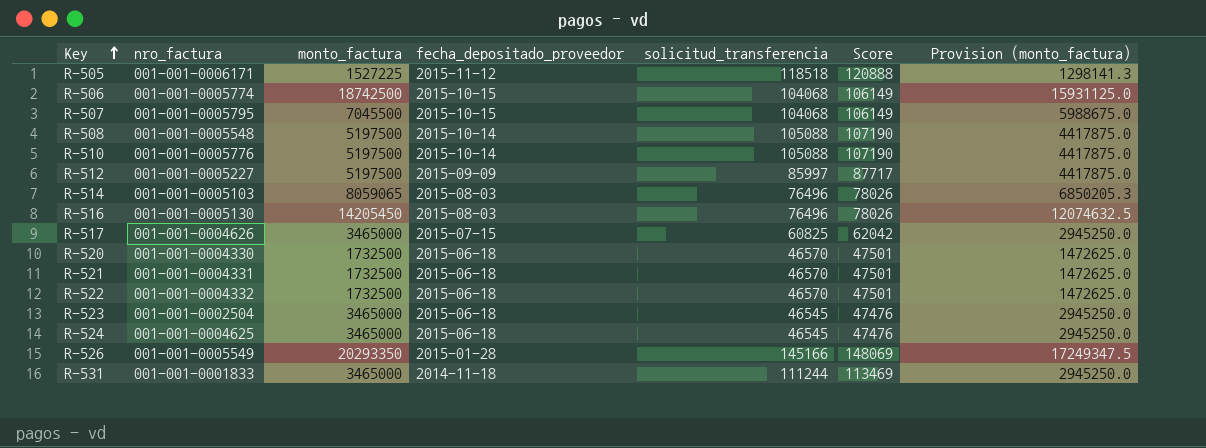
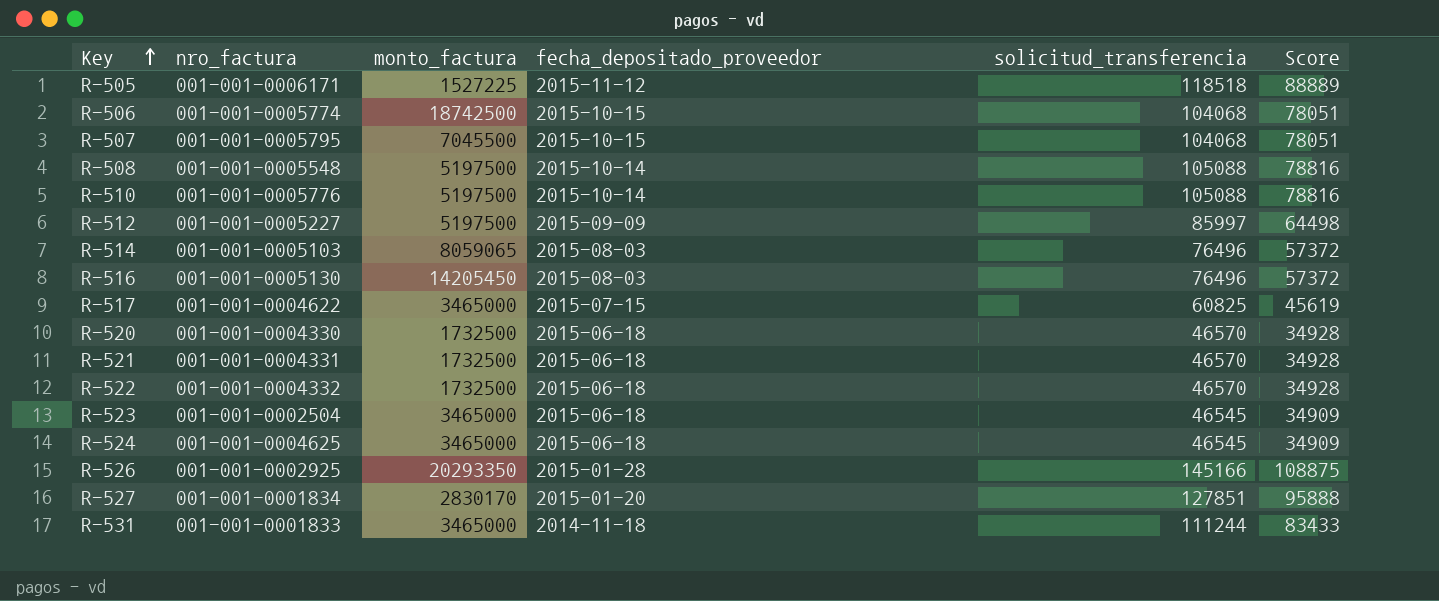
column Provision (monto_factura) | formula: [monto_factura] * 0.85 -> none
column Score | formula: [solicitud_transferencia] * 1.02 -> [solicitud_transferencia] * 0.75
R-517 | nro_factura: 001-001-0004626 -> 001-001-0004622
R-526 | nro_factura: 001-001-0005549 -> 001-001-0002925
row R-527: none -> 001-001-0001834 | 2830170 | 2015-01-20 | 127851 | 95888

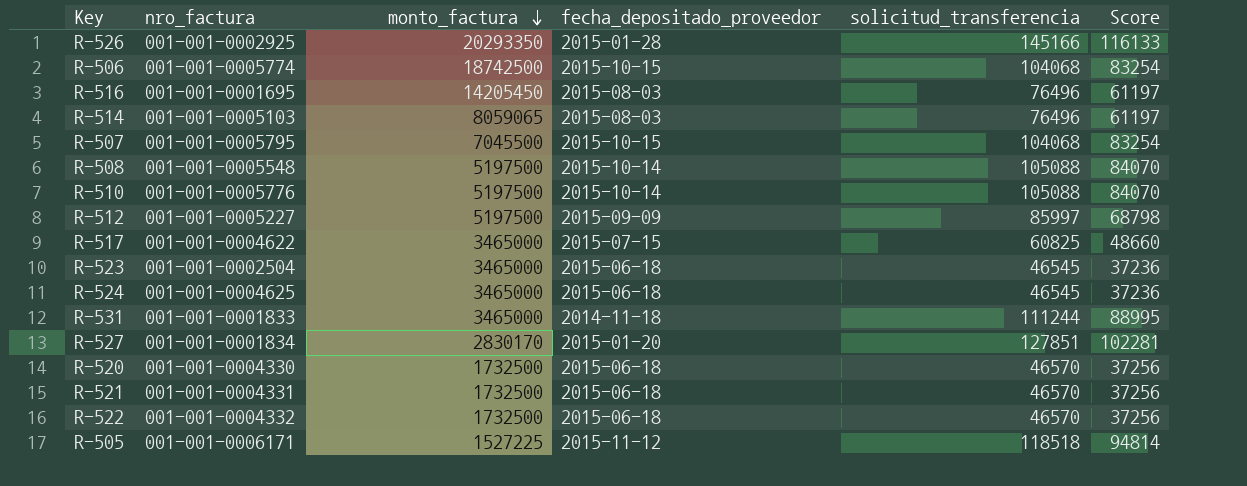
row order: Key ascending -> monto_factura descending
column Score | formula: [solicitud_transferencia] * 0.75 -> [solicitud_transferencia] * 0.8
R-516 | nro_factura: 001-001-0005130 -> 001-001-0001695

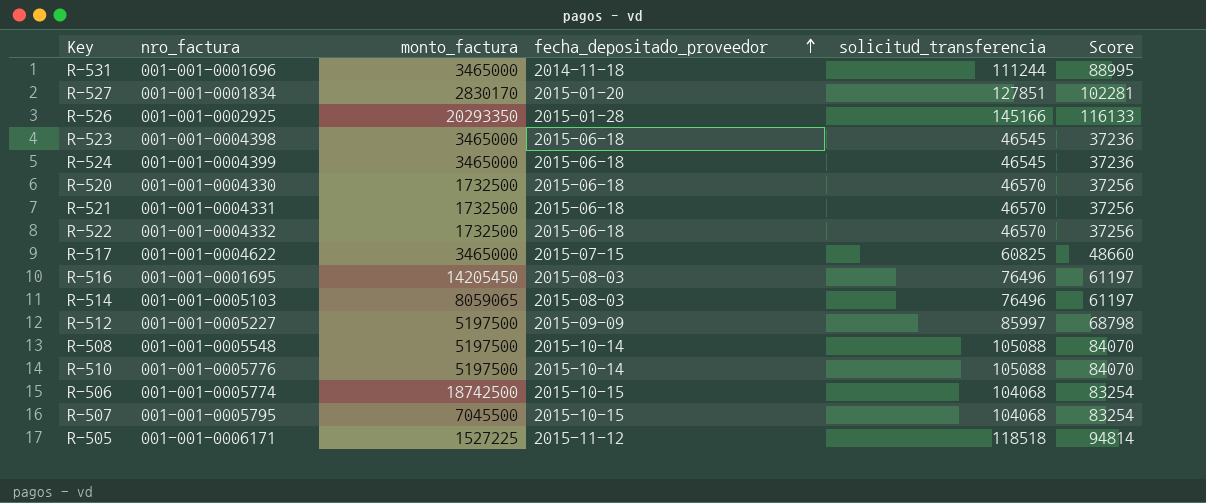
row order: monto_factura descending -> fecha_depositado_proveedor ascending
R-531 | nro_factura: 001-001-0001833 -> 001-001-0001696
R-523 | nro_factura: 001-001-0002504 -> 001-001-0004398
R-524 | nro_factura: 001-001-0004625 -> 001-001-0004399

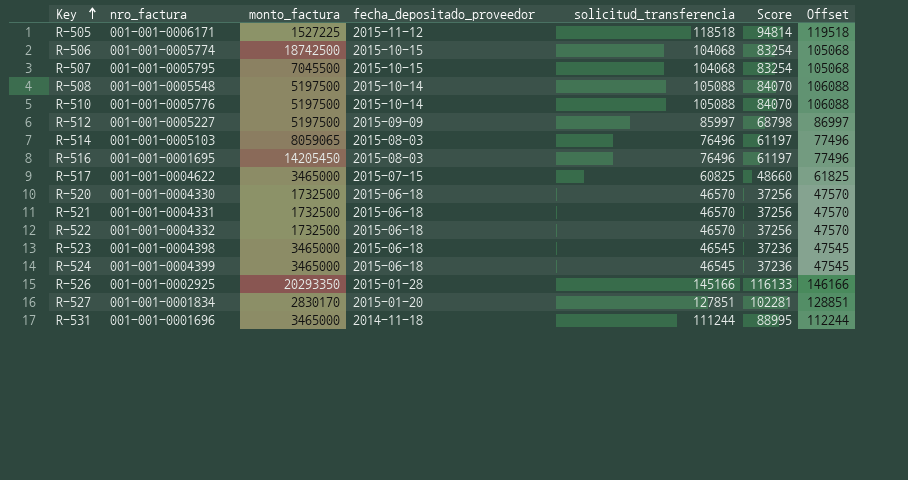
row order: fecha_depositado_proveedor ascending -> Key ascending
column Offset | formula: none -> [solicitud_transferencia] + 1000

